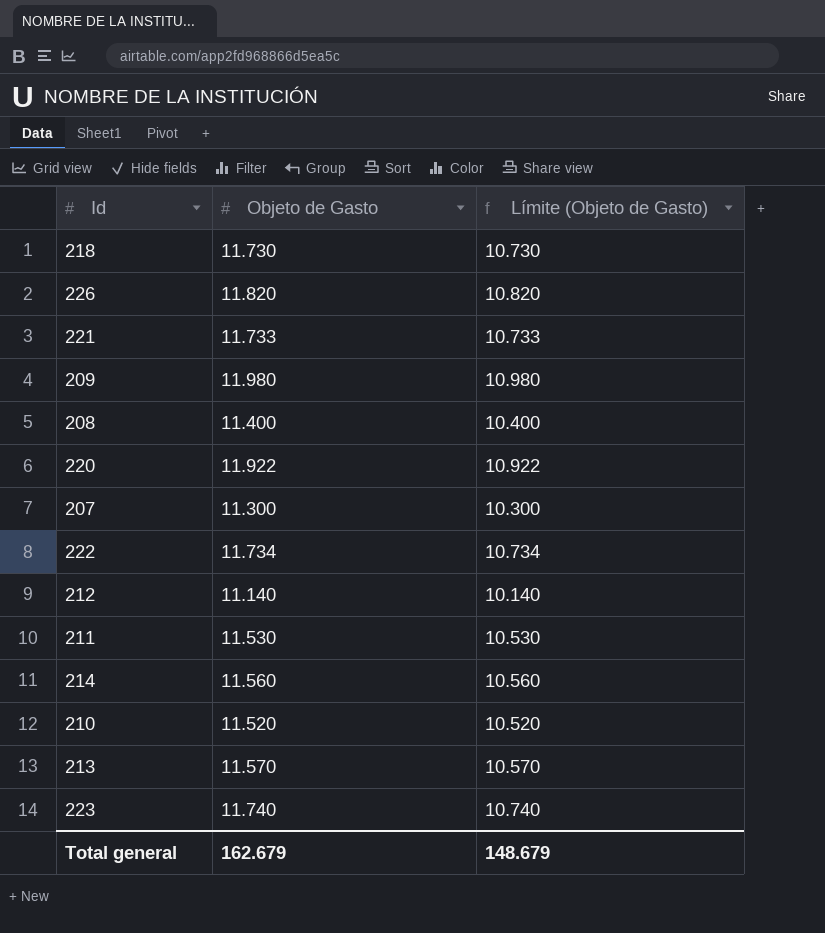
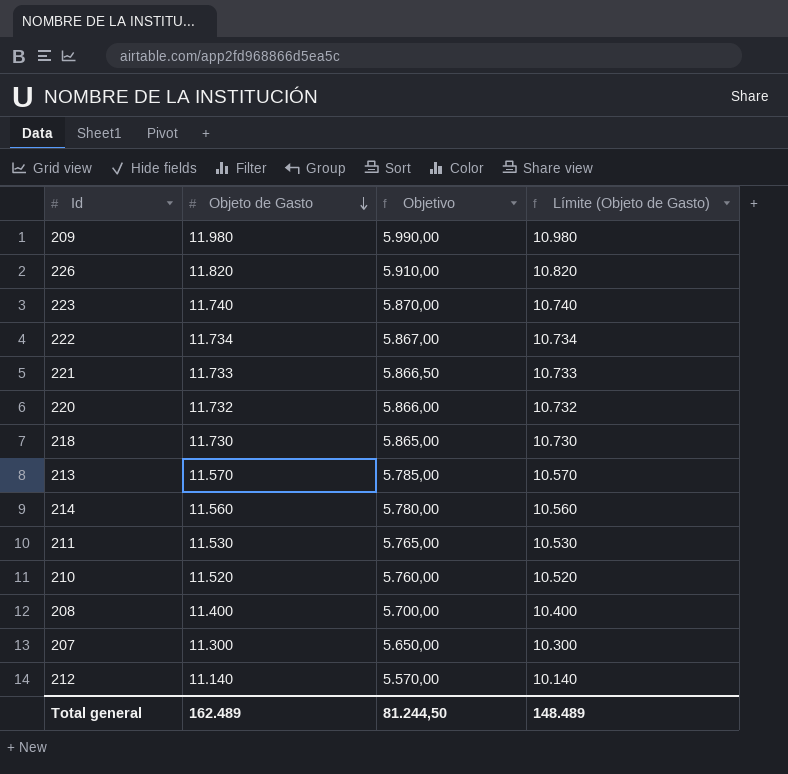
row order: none -> Objeto de Gasto descending
column Objetivo | formula: none -> [Objeto de Gasto] * 0,5
220 | Objeto de Gasto: 11.922 -> 11.732
220 | Límite (Objeto de Gasto): 10.922 -> 10.732
Total general | Objeto de Gasto: 162.679 -> 162.489
Total general | Límite (Objeto de Gasto): 148.679 -> 148.489

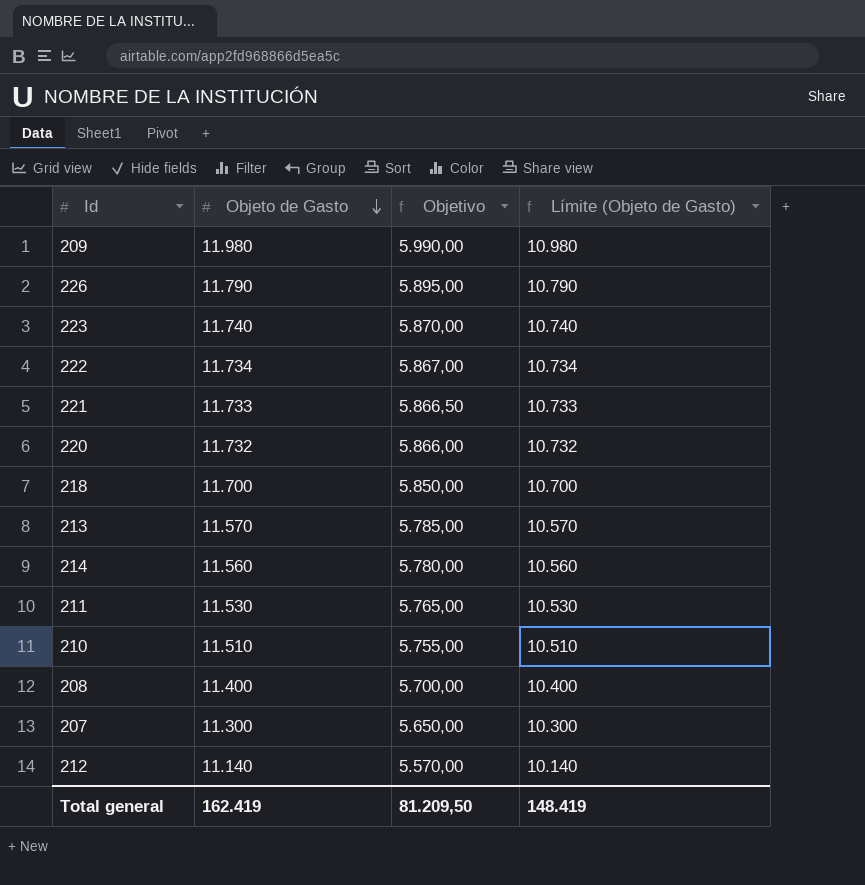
226 | Objeto de Gasto: 11.820 -> 11.790
226 | Objetivo: 5.910,00 -> 5.895,00
226 | Límite (Objeto de Gasto): 10.820 -> 10.790
218 | Objeto de Gasto: 11.730 -> 11.700
218 | Objetivo: 5.865,00 -> 5.850,00
218 | Límite (Objeto de Gasto): 10.730 -> 10.700
210 | Objeto de Gasto: 11.520 -> 11.510
210 | Objetivo: 5.760,00 -> 5.755,00
210 | Límite (Objeto de Gasto): 10.520 -> 10.510
Total general | Objeto de Gasto: 162.489 -> 162.419
Total general | Objetivo: 81.244,50 -> 81.209,50
Total general | Límite (Objeto de Gasto): 148.489 -> 148.419

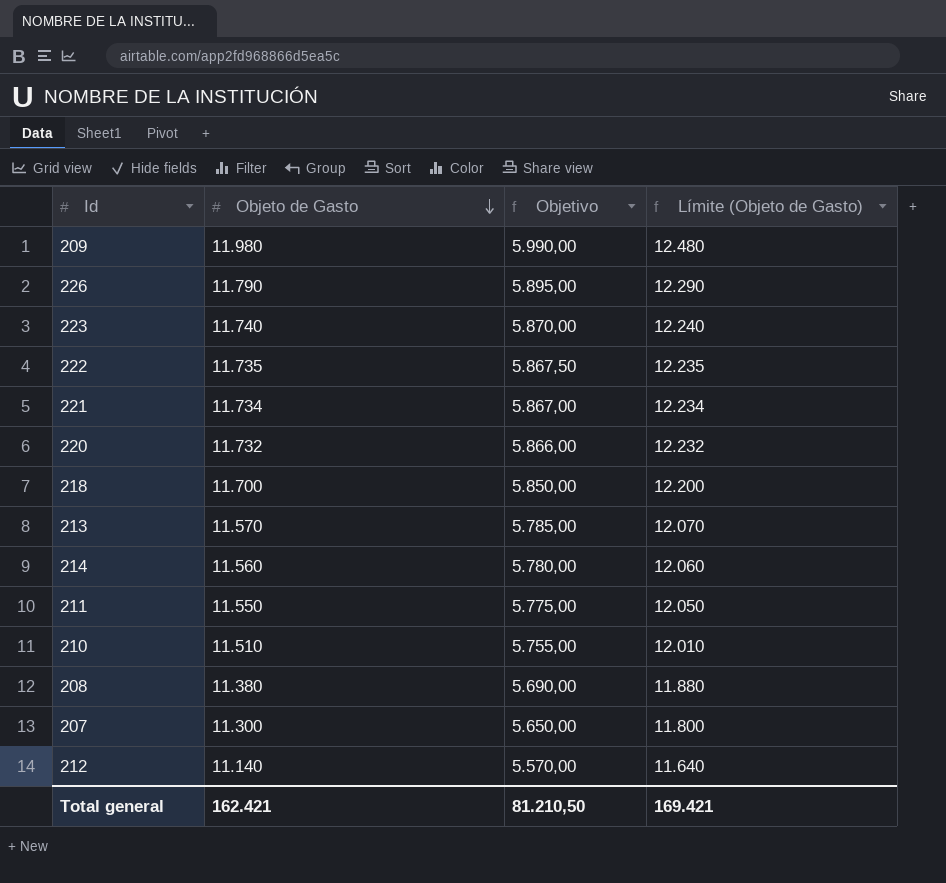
column Límite (Objeto de Gasto) | formula: [Objeto de Gasto] - 1000 -> [Objeto de Gasto] + 500
222 | Objeto de Gasto: 11.734 -> 11.735
222 | Objetivo: 5.867,00 -> 5.867,50
221 | Objeto de Gasto: 11.733 -> 11.734
221 | Objetivo: 5.866,50 -> 5.867,00
211 | Objeto de Gasto: 11.530 -> 11.550
211 | Objetivo: 5.765,00 -> 5.775,00
208 | Objeto de Gasto: 11.400 -> 11.380
208 | Objetivo: 5.700,00 -> 5.690,00
Total general | Objeto de Gasto: 162.419 -> 162.421
Total general | Objetivo: 81.209,50 -> 81.210,50
Total general | Límite (Objeto de Gasto): 148.419 -> 169.421

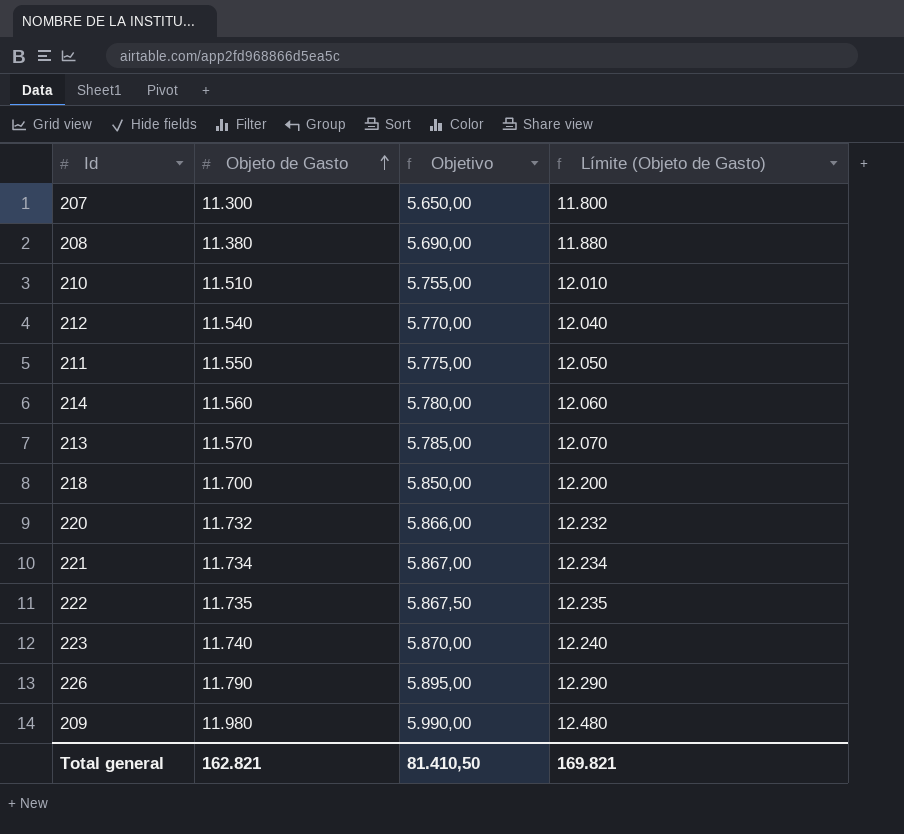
row order: Objeto de Gasto descending -> Objeto de Gasto ascending
212 | Objeto de Gasto: 11.140 -> 11.540
212 | Objetivo: 5.570,00 -> 5.770,00
212 | Límite (Objeto de Gasto): 11.640 -> 12.040
Total general | Objeto de Gasto: 162.421 -> 162.821
Total general | Objetivo: 81.210,50 -> 81.410,50
Total general | Límite (Objeto de Gasto): 169.421 -> 169.821

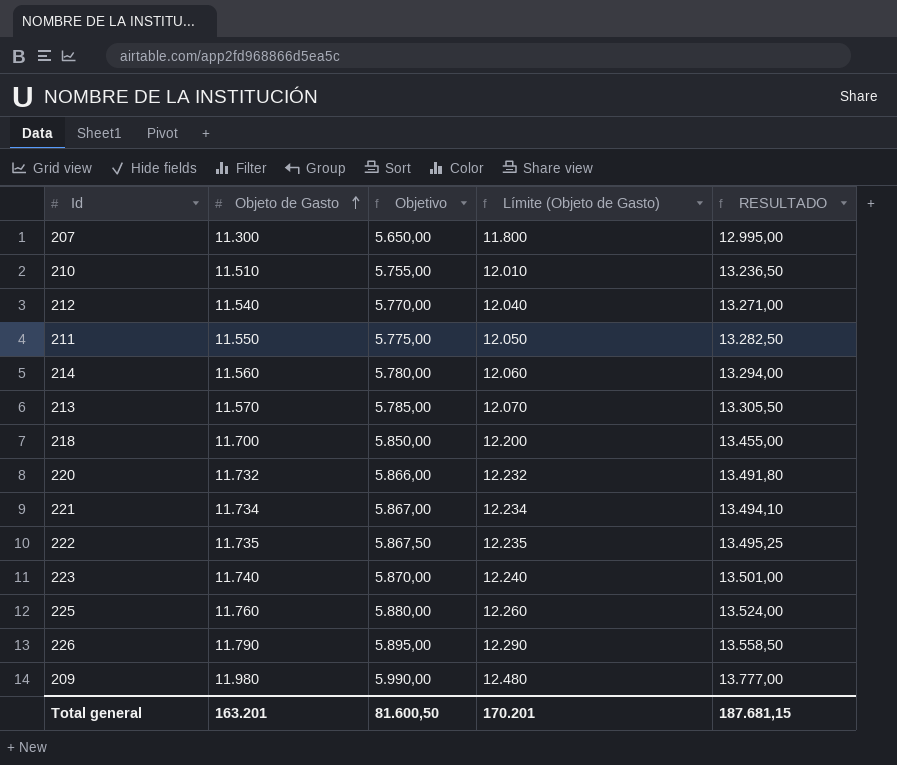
column RESULTADO | formula: none -> [Objeto de Gasto] * 1,15
row 208: 11.380 | 5.690,00 | 11.880 -> none
row 225: none -> 11.760 | 5.880,00 | 12.260 | 13.524,00
Total general | Objeto de Gasto: 162.821 -> 163.201
Total general | Objetivo: 81.410,50 -> 81.600,50
Total general | Límite (Objeto de Gasto): 169.821 -> 170.201

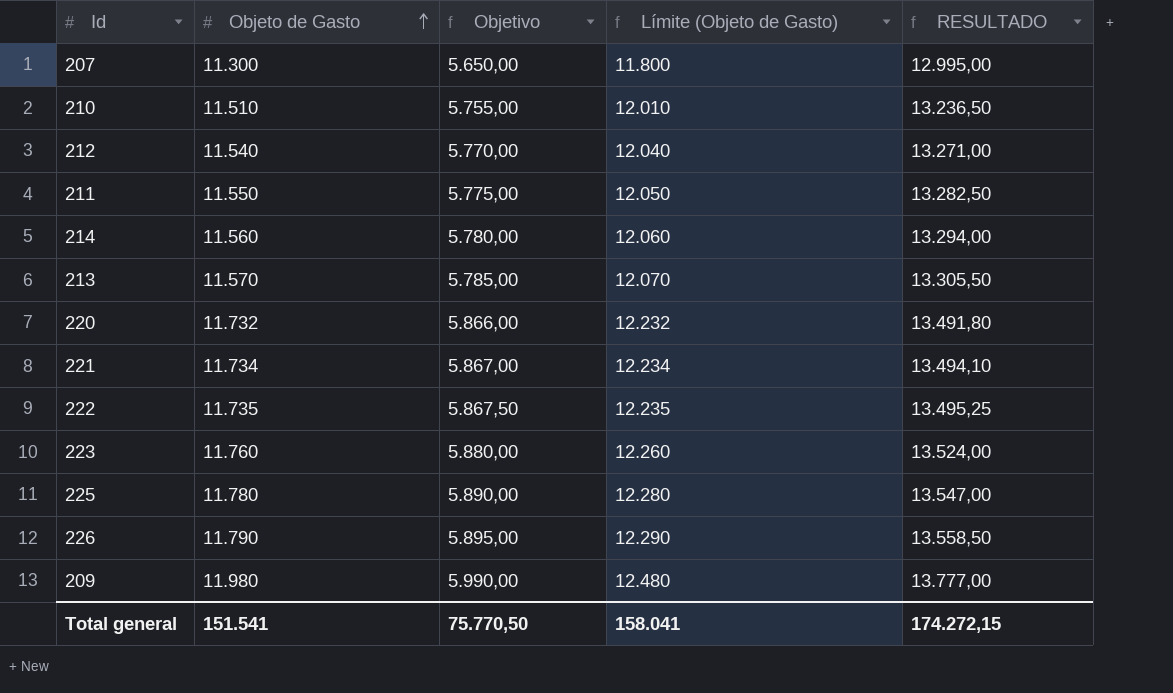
row 218: 11.700 | 5.850,00 | 12.200 | 13.455,00 -> none
223 | Objeto de Gasto: 11.740 -> 11.760
223 | Objetivo: 5.870,00 -> 5.880,00
223 | Límite (Objeto de Gasto): 12.240 -> 12.260
223 | RESULTADO: 13.501,00 -> 13.524,00
225 | Objeto de Gasto: 11.760 -> 11.780
225 | Objetivo: 5.880,00 -> 5.890,00
225 | Límite (Objeto de Gasto): 12.260 -> 12.280
225 | RESULTADO: 13.524,00 -> 13.547,00
Total general | Objeto de Gasto: 163.201 -> 151.541
Total general | Objetivo: 81.600,50 -> 75.770,50
Total general | Límite (Objeto de Gasto): 170.201 -> 158.041
Total general | RESULTADO: 187.681,15 -> 174.272,15

